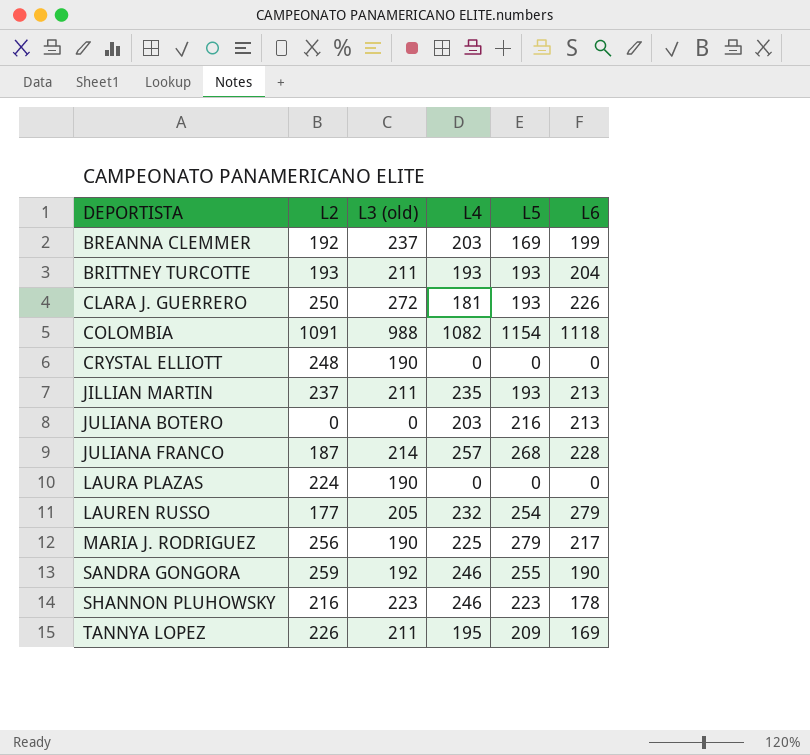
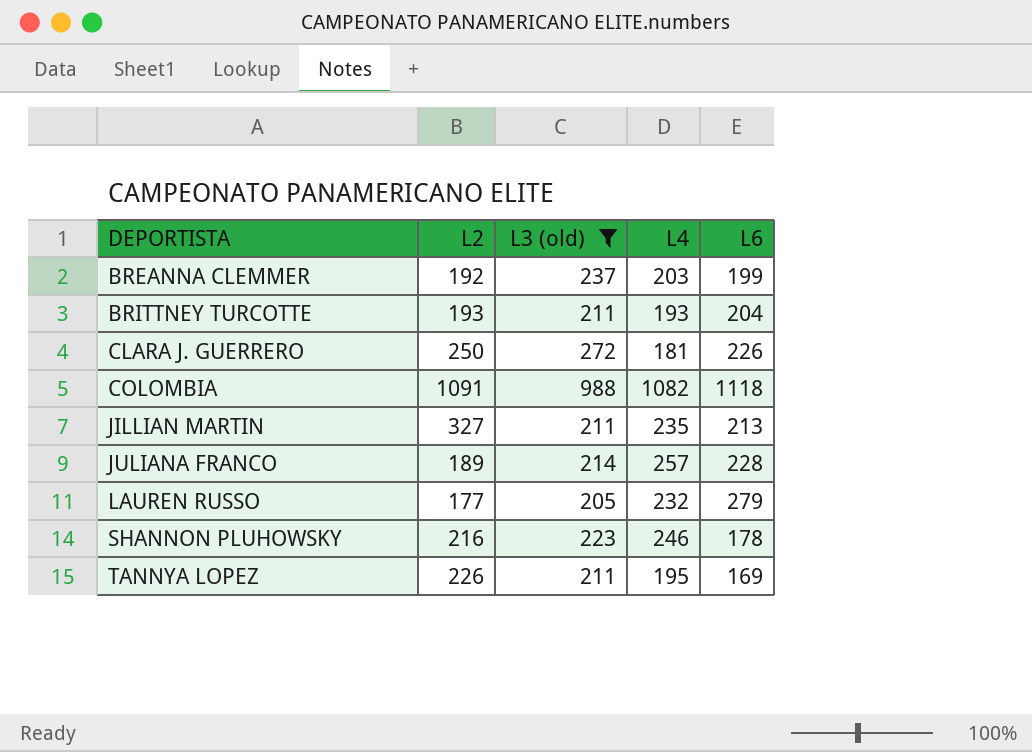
filter: none -> L3 (old) >= 205
column L5 | position: 5 -> none
JILLIAN MARTIN | L2: 237 -> 327
JULIANA FRANCO | L2: 187 -> 189

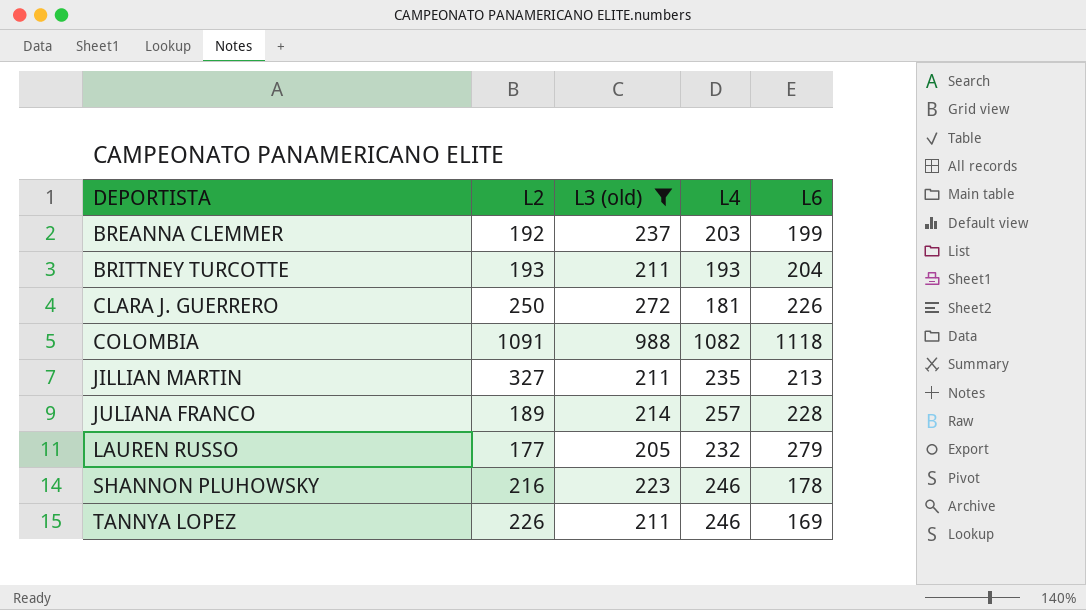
TANNYA LOPEZ | L4: 195 -> 246

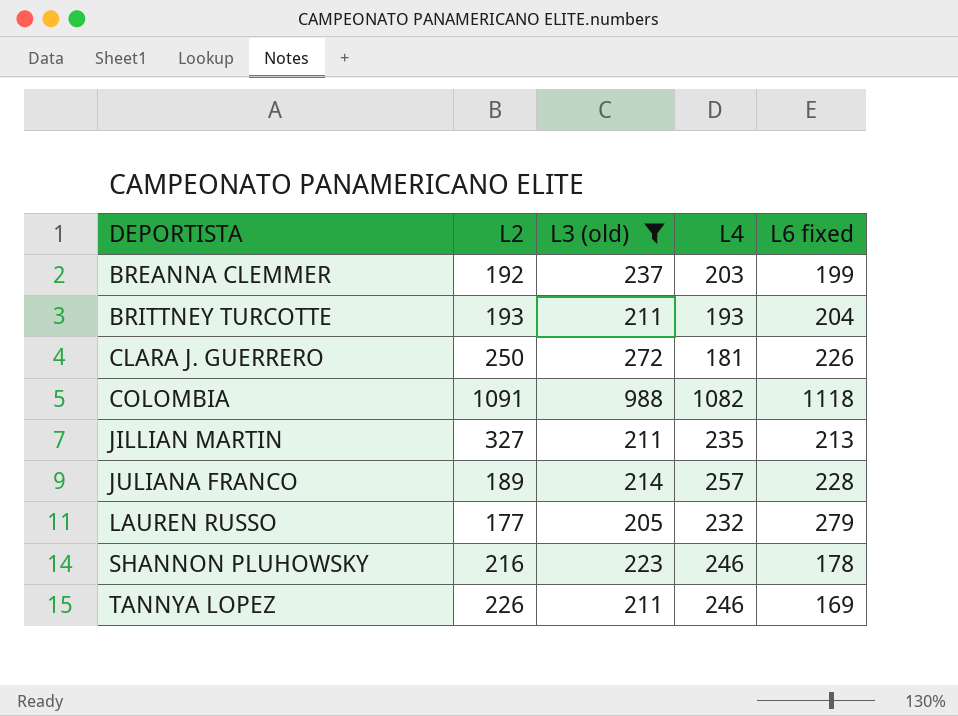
column name: L6 -> L6 fixed

